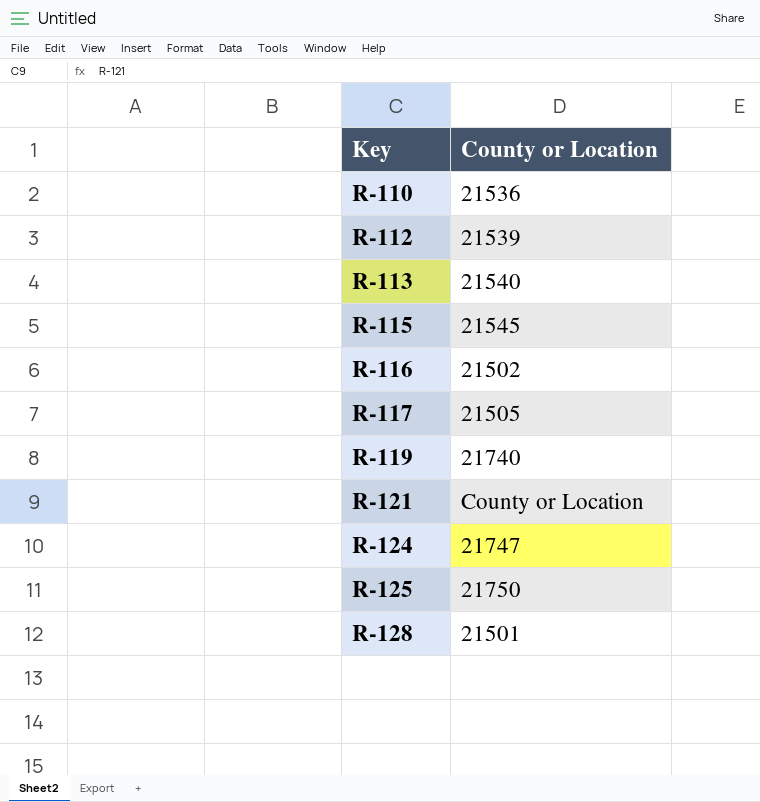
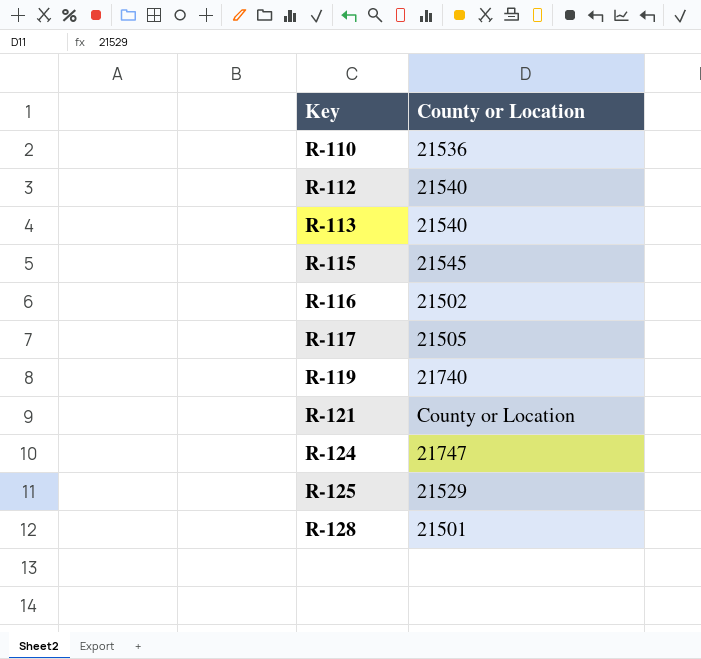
R-112 | County or Location: 21539 -> 21540
R-125 | County or Location: 21750 -> 21529

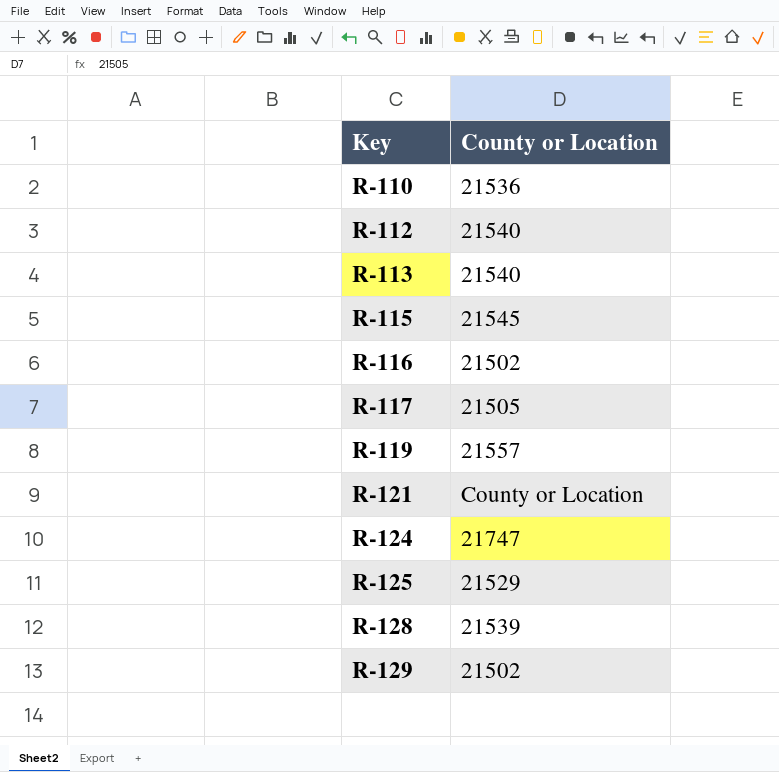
R-119 | County or Location: 21740 -> 21557
R-128 | County or Location: 21501 -> 21539
row R-129: none -> 21502

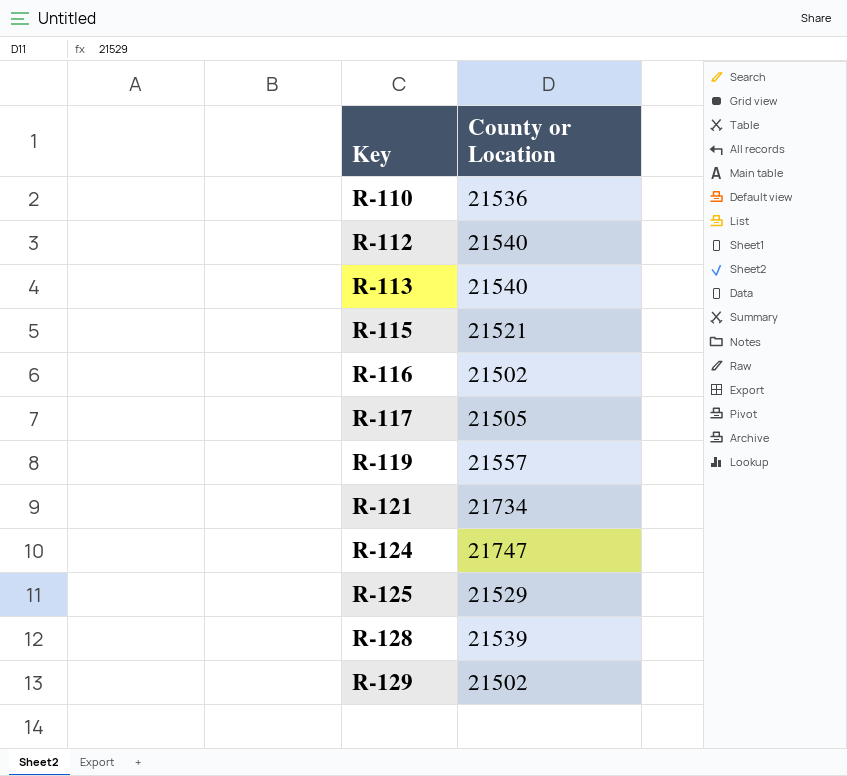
R-115 | County or Location: 21545 -> 21521
R-121 | County or Location: County or Location -> 21734

